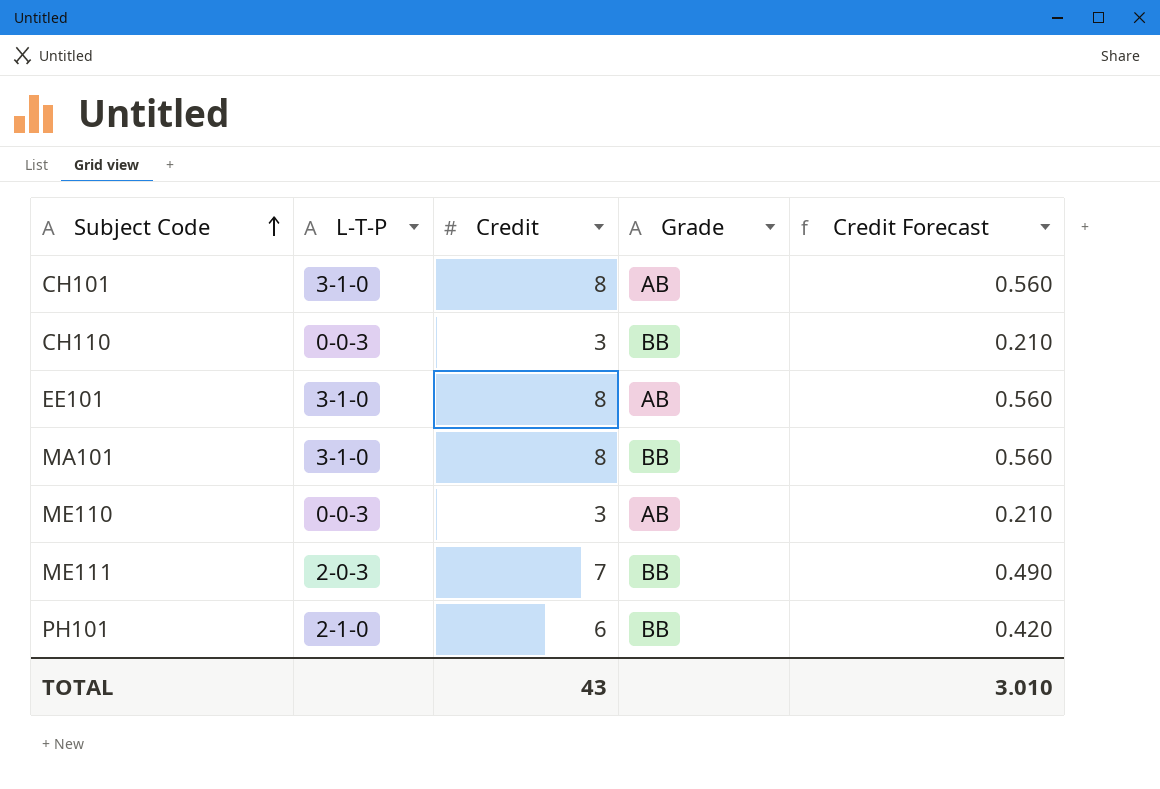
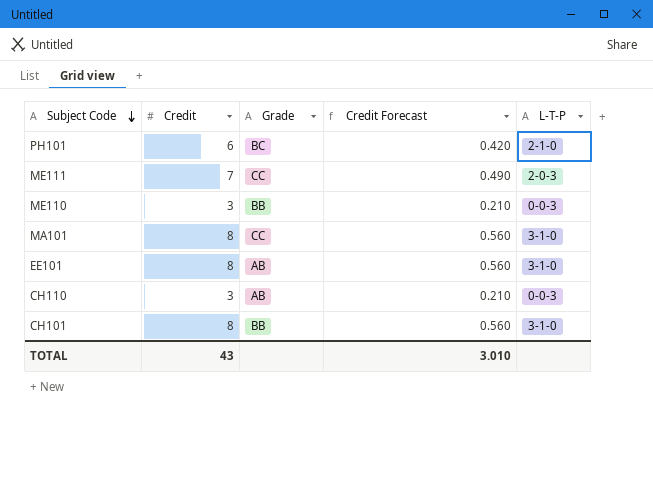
row order: Subject Code ascending -> Subject Code descending
column L-T-P | position: 2 -> 5
PH101 | Grade: BB -> BC
ME111 | Grade: BB -> CC
ME110 | Grade: AB -> BB
MA101 | Grade: BB -> CC
CH110 | Grade: BB -> AB
CH101 | Grade: AB -> BB

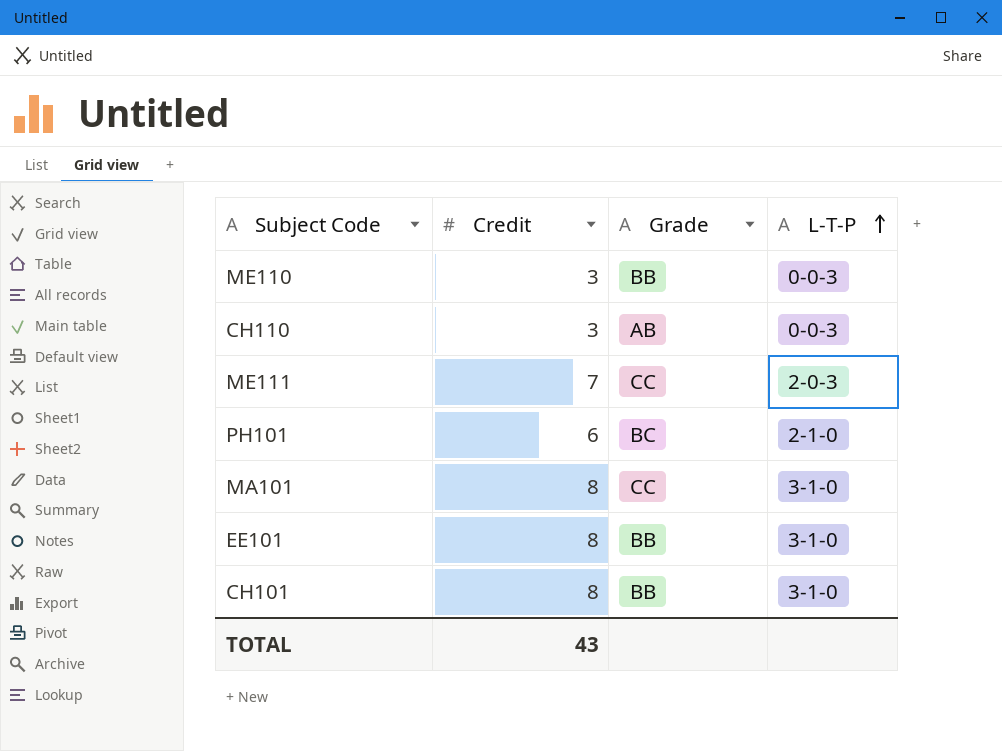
row order: Subject Code descending -> L-T-P ascending
column Credit Forecast | formula: [Credit] * 0.07 -> none
EE101 | Grade: AB -> BB

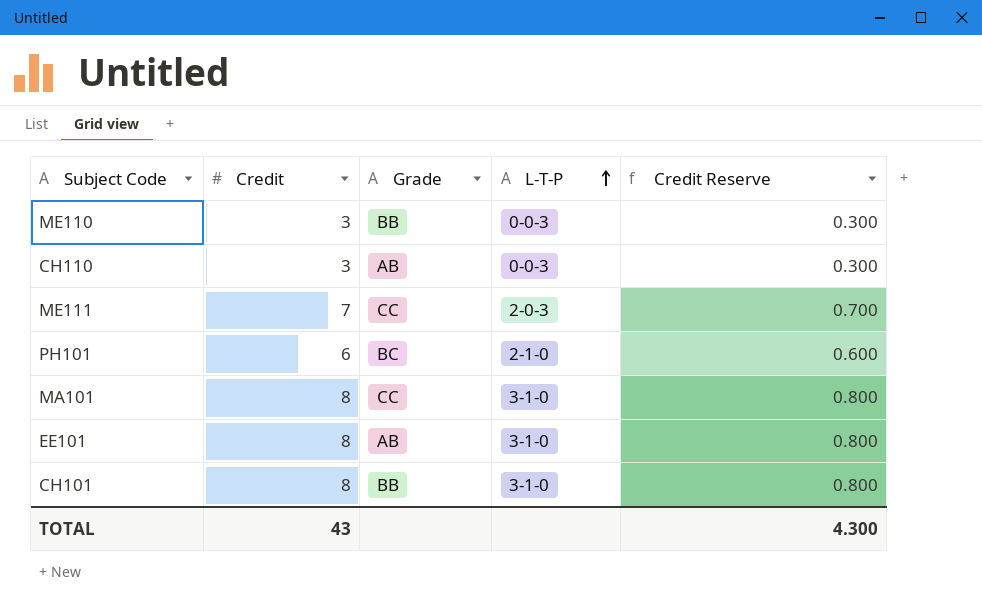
column Credit Reserve | formula: none -> [Credit] * 0.1
EE101 | Grade: BB -> AB

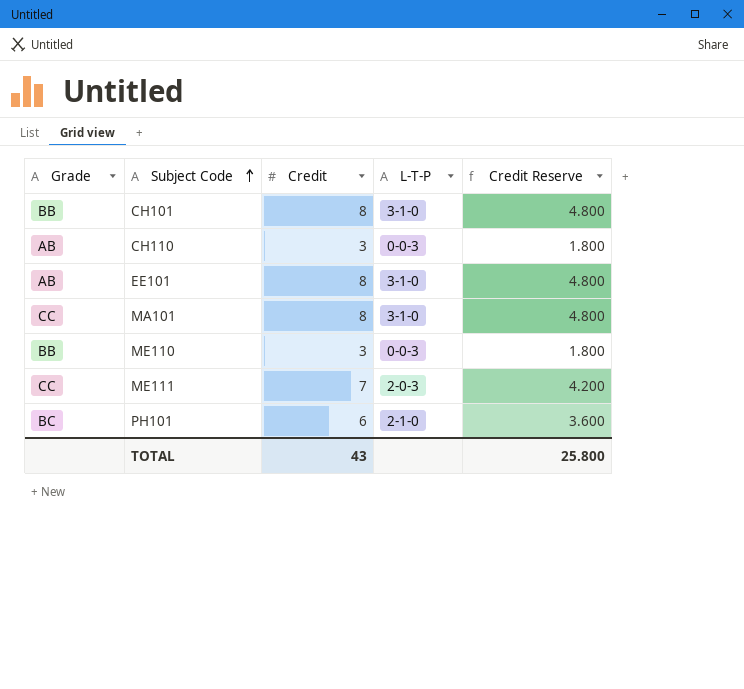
row order: L-T-P ascending -> Subject Code ascending
column Grade | position: 3 -> 1
column Credit Reserve | formula: [Credit] * 0.1 -> [Credit] * 0.6
TOTAL | Credit Reserve: 4.300 -> 25.800

